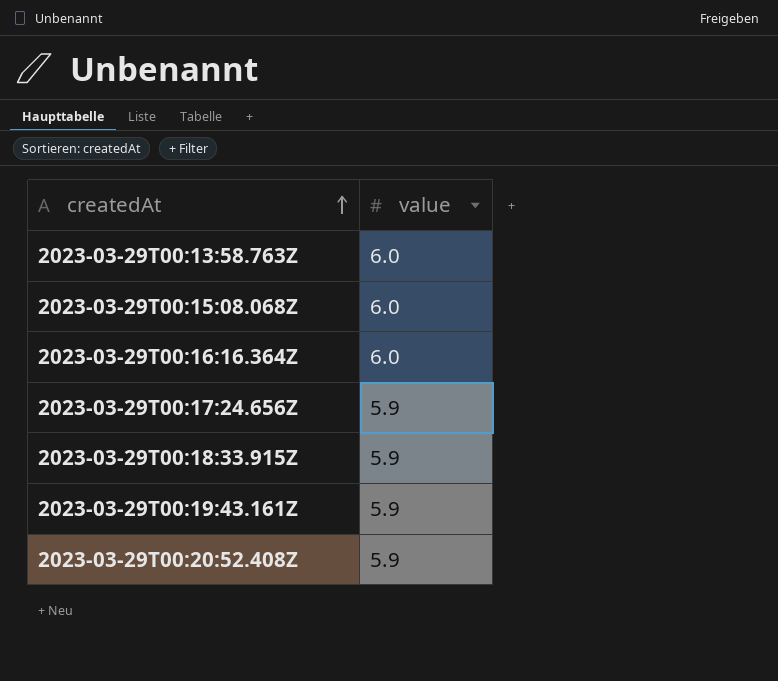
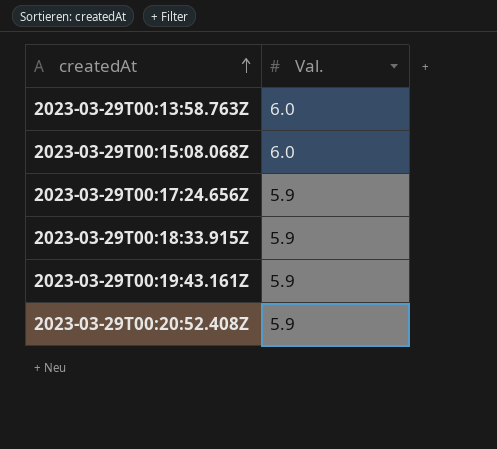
column name: value -> Val.
row 2023-03-29T00:16:16.364Z: 6.0 -> none

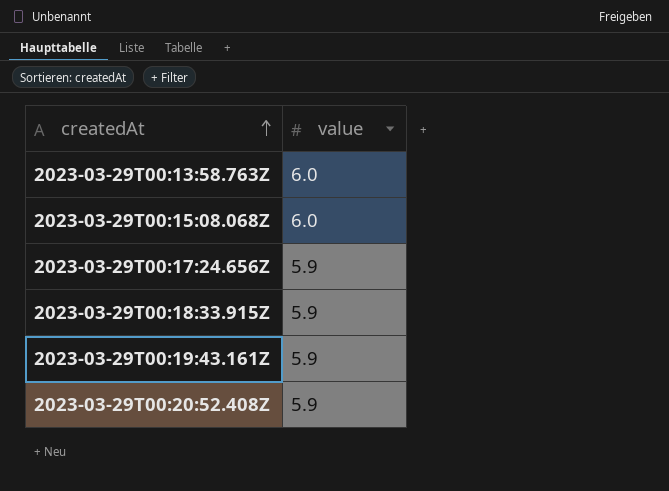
column name: Val. -> value

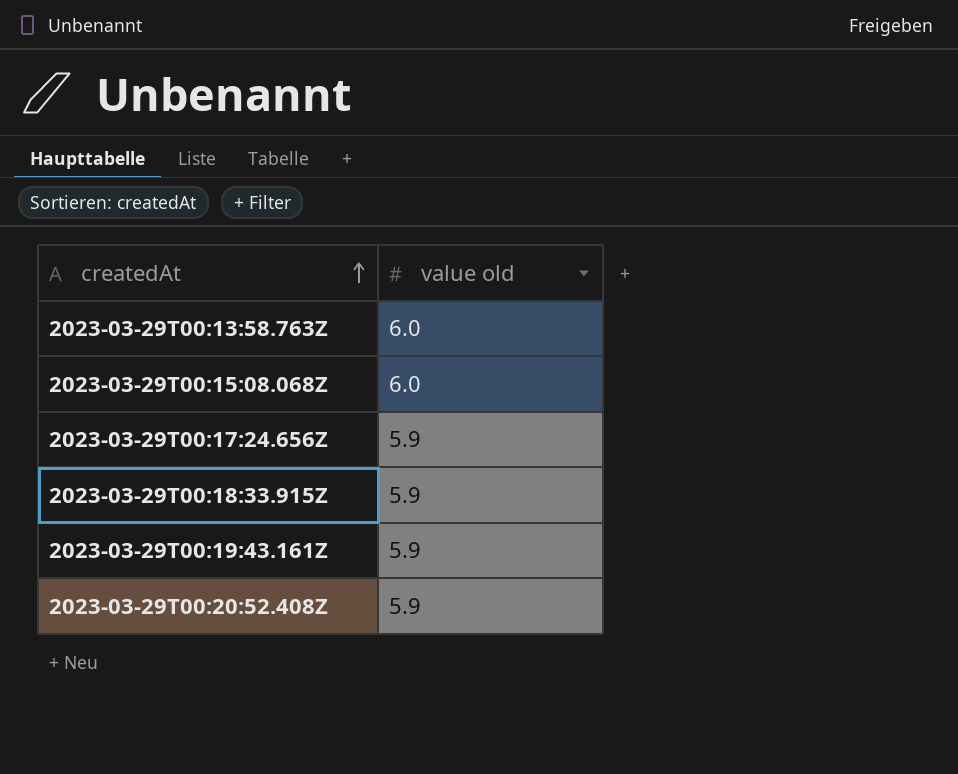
column name: value -> value old

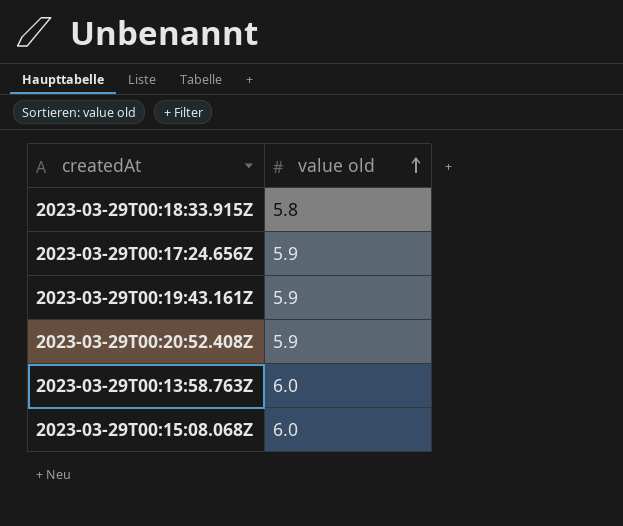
row order: createdAt ascending -> value old ascending
2023-03-29T00:18:33.915Z | value old: 5.9 -> 5.8

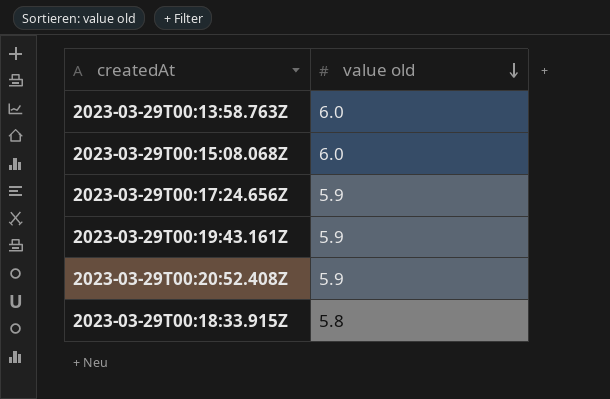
row order: value old ascending -> value old descending

